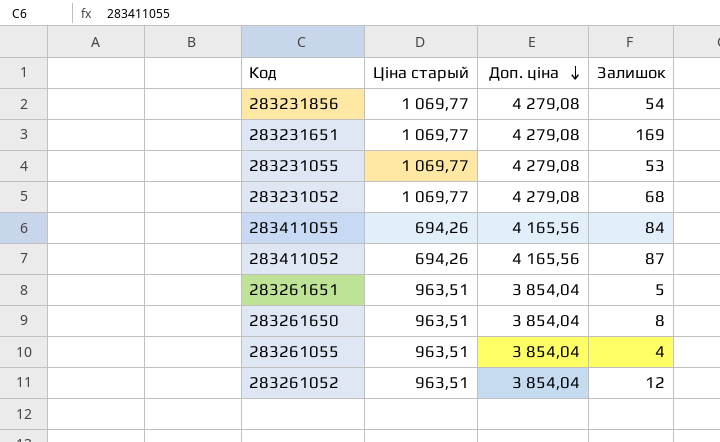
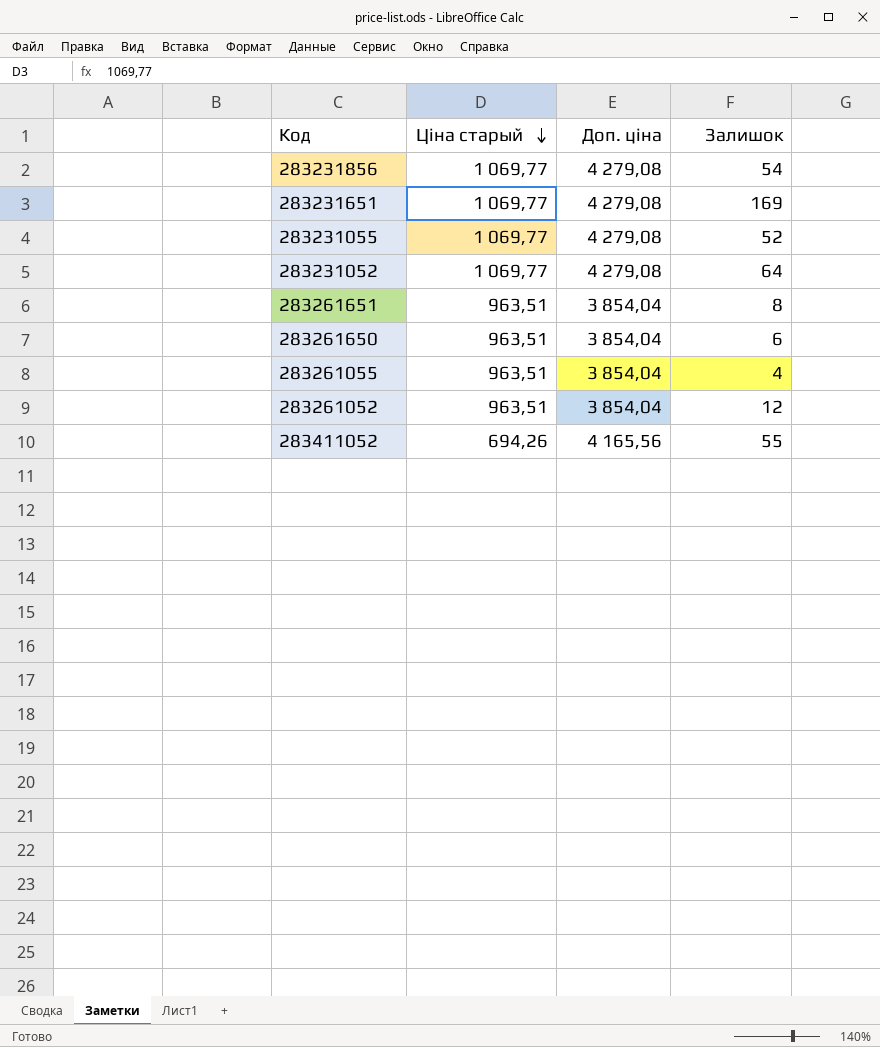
row order: Доп. ціна descending -> Ціна старый descending
row 283411055: 694,26 | 4 165,56 | 84 -> none
283231055 | Залишок: 53 -> 52
283231052 | Залишок: 68 -> 64
283261651 | Залишок: 5 -> 8
283261650 | Залишок: 8 -> 6
283411052 | Залишок: 87 -> 55

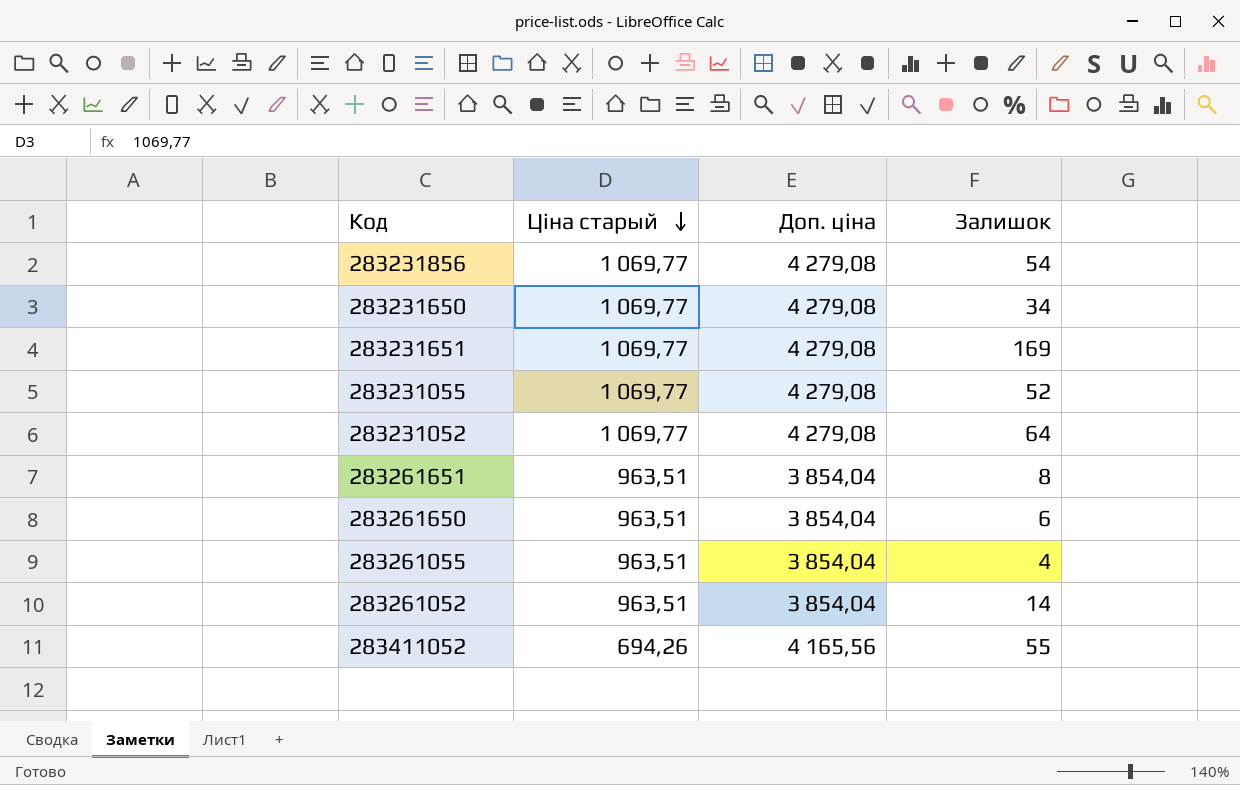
row 283231650: none -> 1 069,77 | 4 279,08 | 34
283261052 | Залишок: 12 -> 14

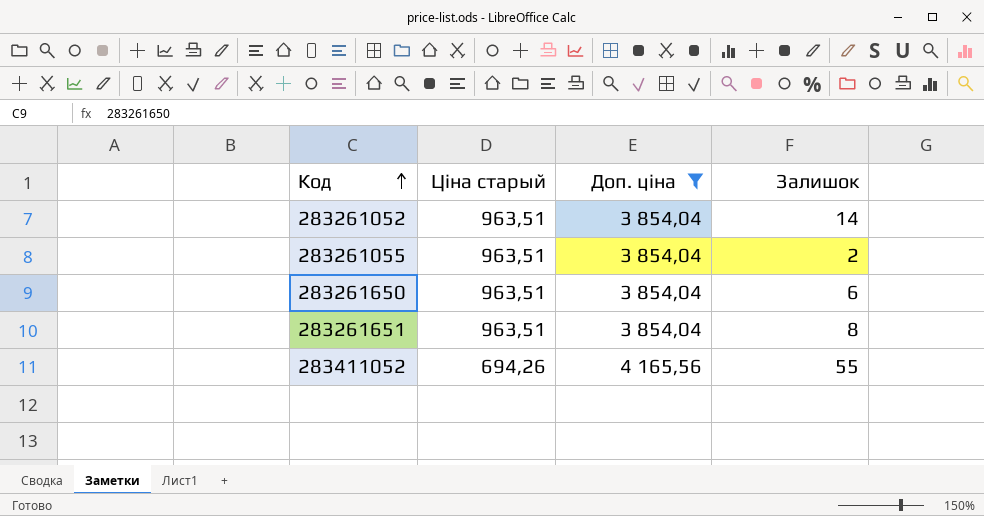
filter: none -> Доп. ціна != 4 279,08
row order: Ціна старый descending -> Код ascending
283261055 | Залишок: 4 -> 2

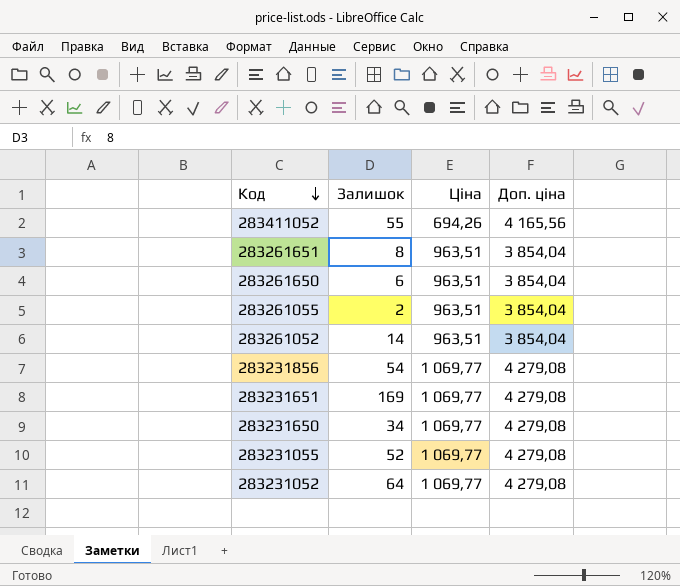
filter: Доп. ціна != 4 279,08 -> none
row order: Код ascending -> Код descending
column Залишок | position: 4 -> 2
column name: Ціна старый -> Ціна

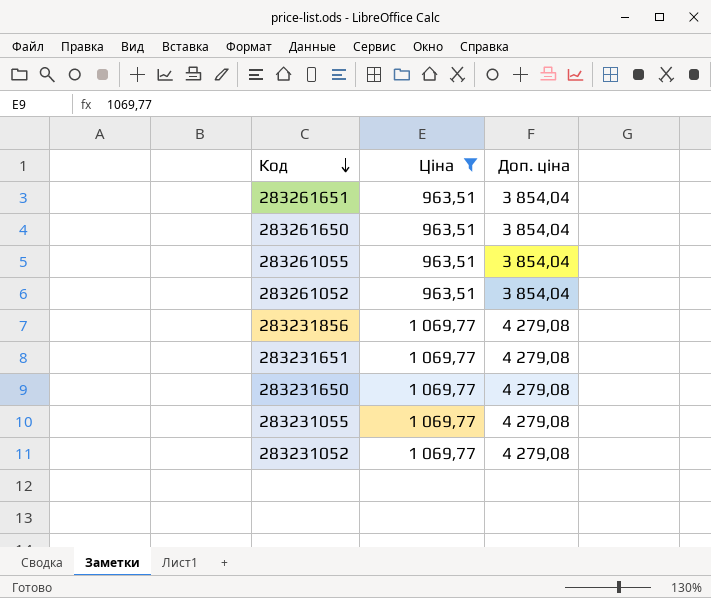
filter: none -> Ціна != 694,26
column Залишок | position: 2 -> none

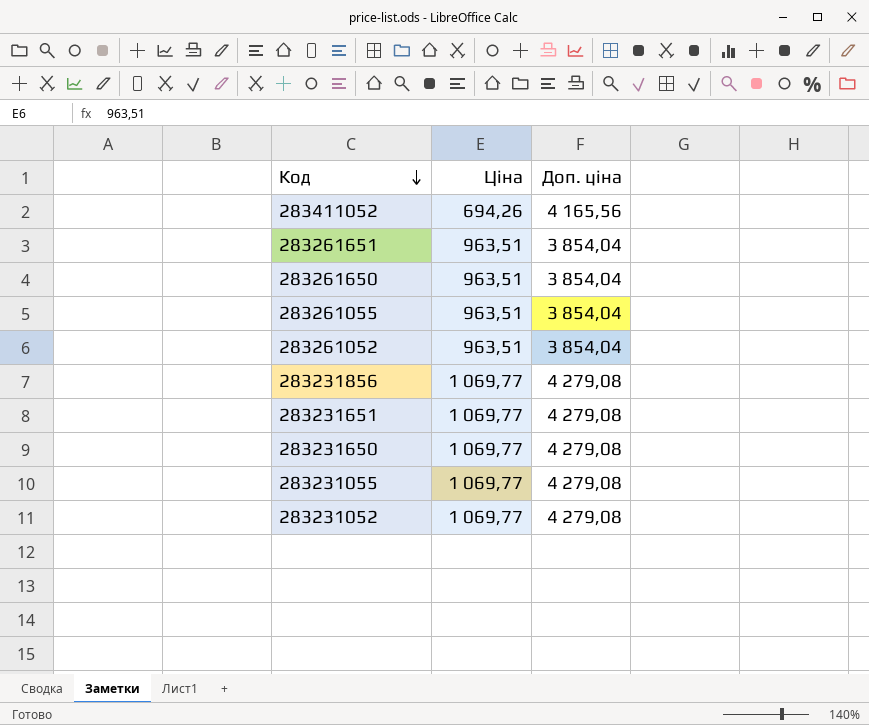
filter: Ціна != 694,26 -> none

